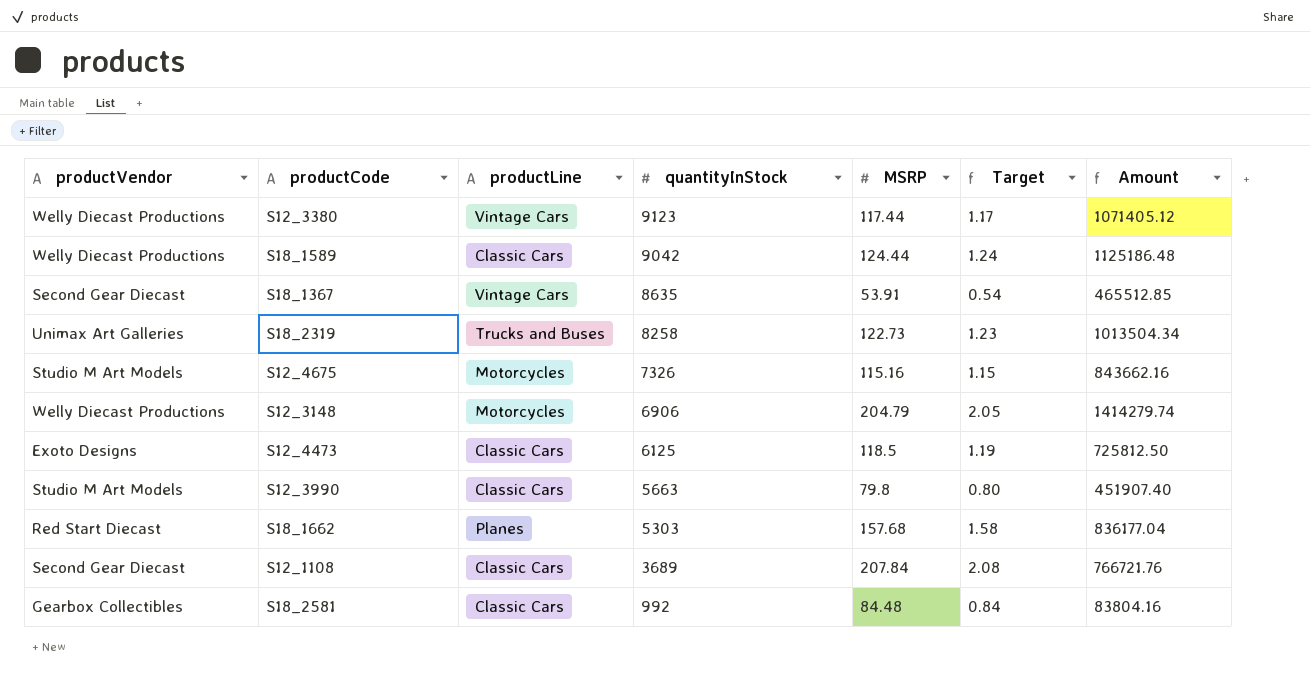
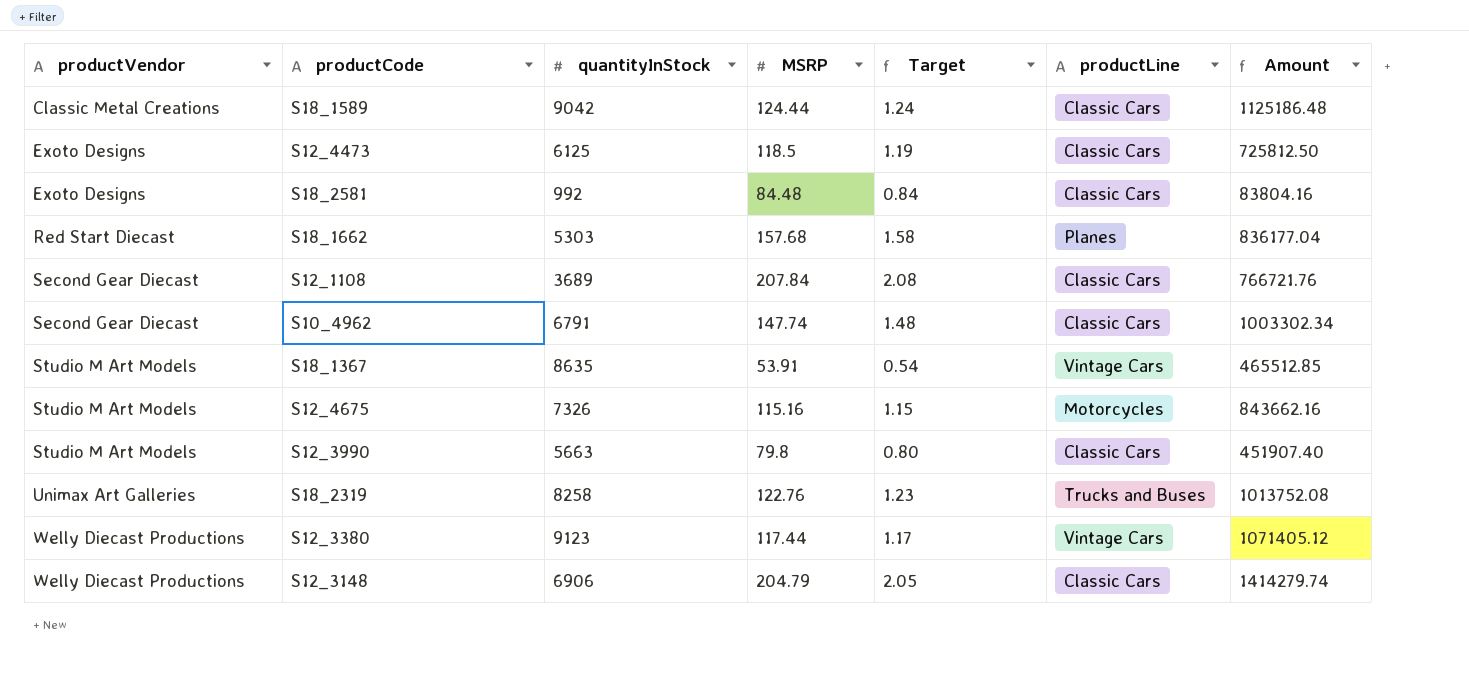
row order: quantityInStock descending -> productVendor ascending
column productLine | position: 3 -> 6
S18_1589 | productVendor: Welly Diecast Productions -> Classic Metal Creations
S18_2581 | productVendor: Gearbox Collectibles -> Exoto Designs
row S10_4962: none -> Second Gear Diecast | 6791 | 147.74 | 1.48 | Classic Cars | 1003302.34
S18_1367 | productVendor: Second Gear Diecast -> Studio M Art Models
S18_2319 | MSRP: 122.73 -> 122.76
S18_2319 | Amount: 1013504.34 -> 1013752.08
S12_3148 | productLine: Motorcycles -> Classic Cars

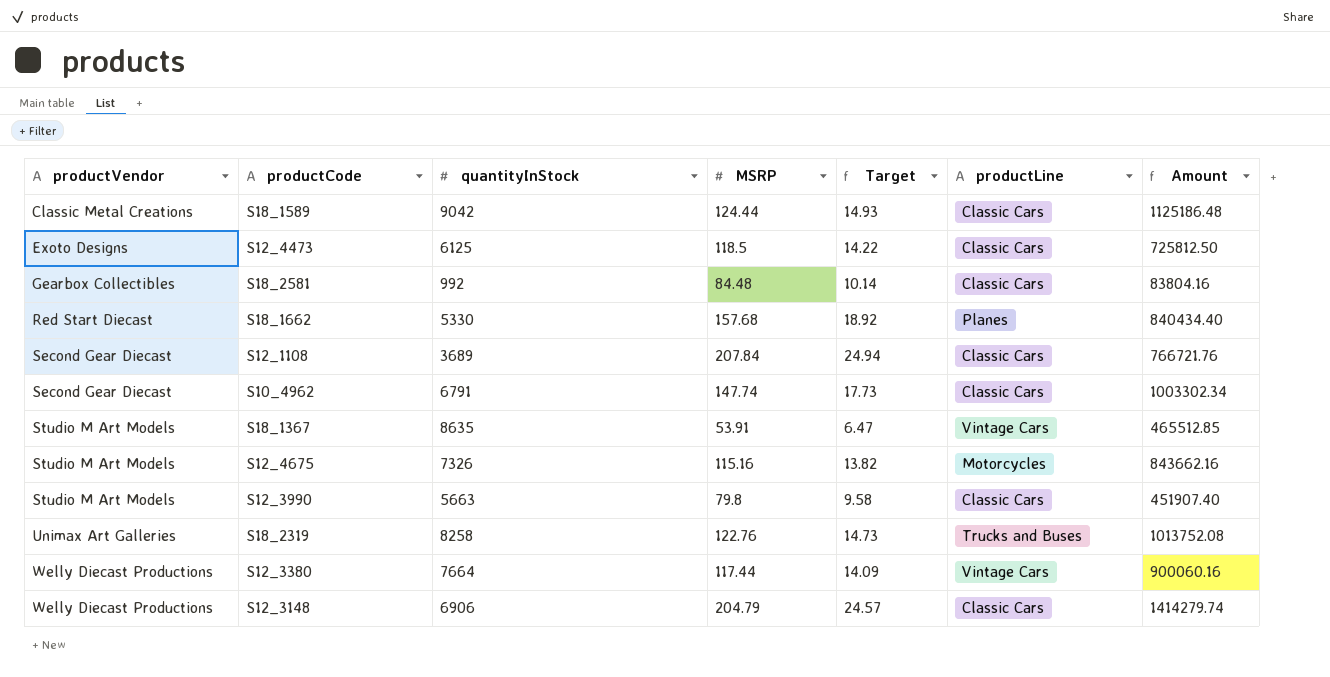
column Target | formula: [MSRP] * 0.01 -> [MSRP] * 0.12
S18_2581 | productVendor: Exoto Designs -> Gearbox Collectibles
S18_1662 | quantityInStock: 5303 -> 5330
S18_1662 | Amount: 836177.04 -> 840434.40
S12_3380 | quantityInStock: 9123 -> 7664
S12_3380 | Amount: 1071405.12 -> 900060.16

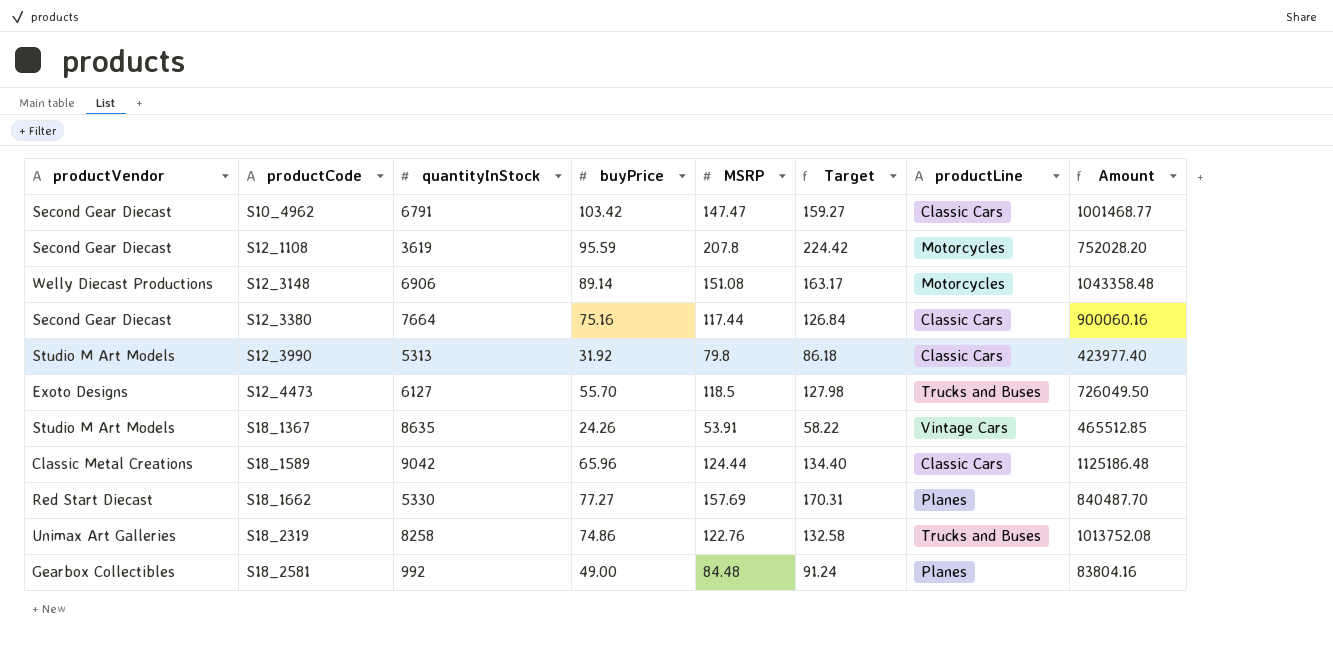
row order: productVendor ascending -> productCode ascending
column buyPrice | position: none -> 4
column Target | formula: [MSRP] * 0.12 -> [MSRP] * 1.08
row S12_4675: Studio M Art Models | 7326 | 115.16 | 13.82 | Motorcycles | 843662.16 -> none
S10_4962 | MSRP: 147.74 -> 147.47
S10_4962 | Amount: 1003302.34 -> 1001468.77
S12_1108 | quantityInStock: 3689 -> 3619
S12_1108 | MSRP: 207.84 -> 207.8
S12_1108 | productLine: Classic Cars -> Motorcycles
S12_1108 | Amount: 766721.76 -> 752028.20
S12_3148 | MSRP: 204.79 -> 151.08
S12_3148 | productLine: Classic Cars -> Motorcycles
S12_3148 | Amount: 1414279.74 -> 1043358.48
S12_3380 | productVendor: Welly Diecast Productions -> Second Gear Diecast
S12_3380 | productLine: Vintage Cars -> Classic Cars
S12_3990 | quantityInStock: 5663 -> 5313
S12_3990 | Amount: 451907.40 -> 423977.40
S12_4473 | quantityInStock: 6125 -> 6127
S12_4473 | productLine: Classic Cars -> Trucks and Buses
S12_4473 | Amount: 725812.50 -> 726049.50
S18_1662 | MSRP: 157.68 -> 157.69
S18_1662 | Amount: 840434.40 -> 840487.70
S18_2581 | productLine: Classic Cars -> Planes

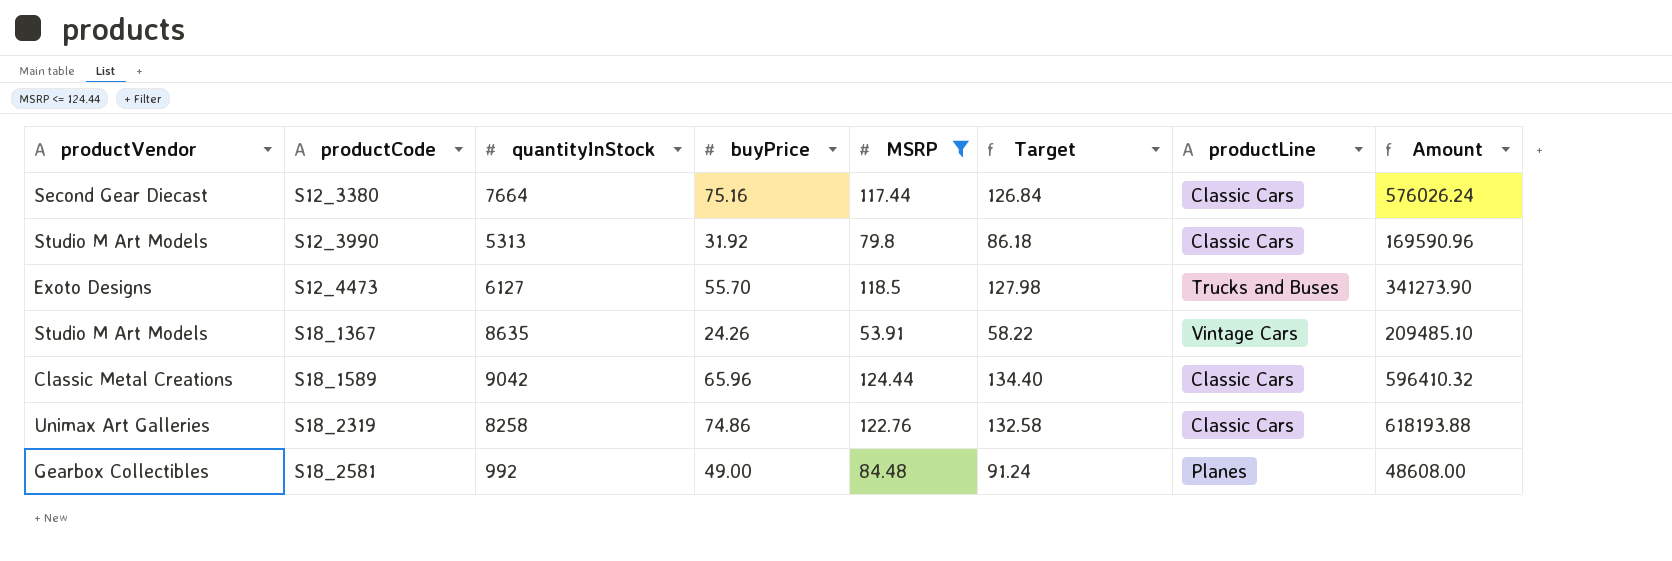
filter: none -> MSRP <= 124.44
column Amount | formula: [quantityInStock] * [MSRP] -> [quantityInStock] * [buyPrice]
S18_2319 | productLine: Trucks and Buses -> Classic Cars

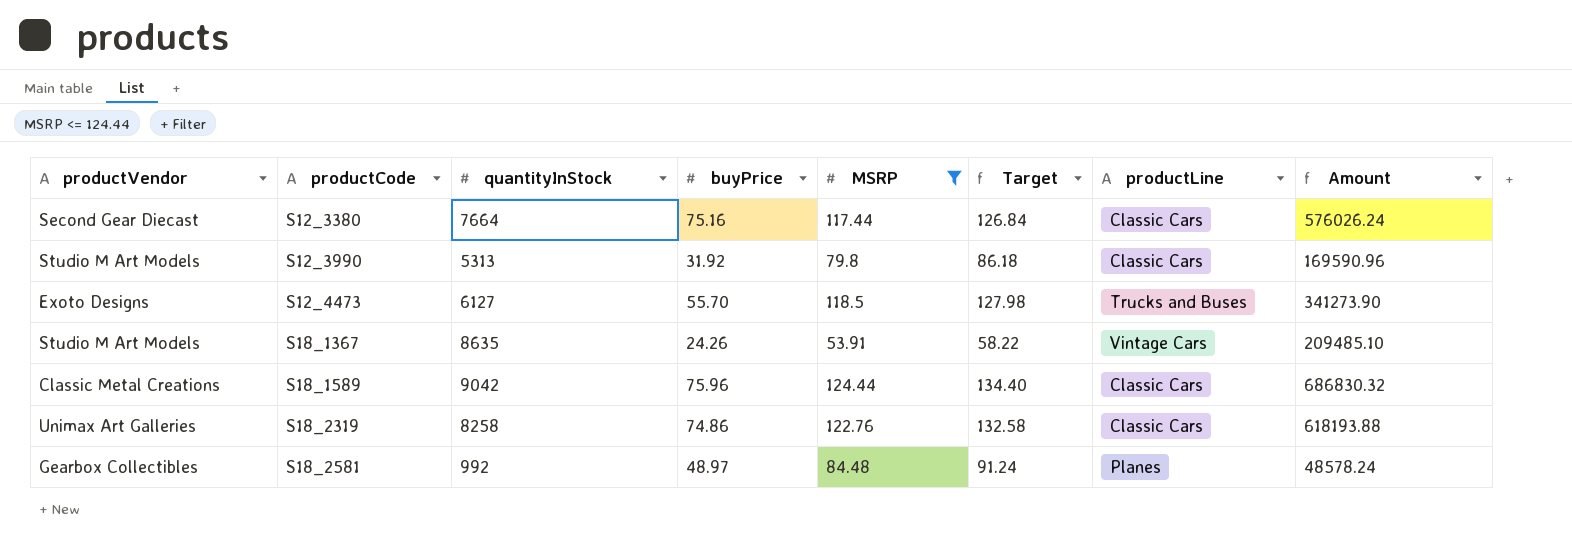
S18_1589 | buyPrice: 65.96 -> 75.96
S18_1589 | Amount: 596410.32 -> 686830.32
S18_2581 | buyPrice: 49.00 -> 48.97
S18_2581 | Amount: 48608.00 -> 48578.24

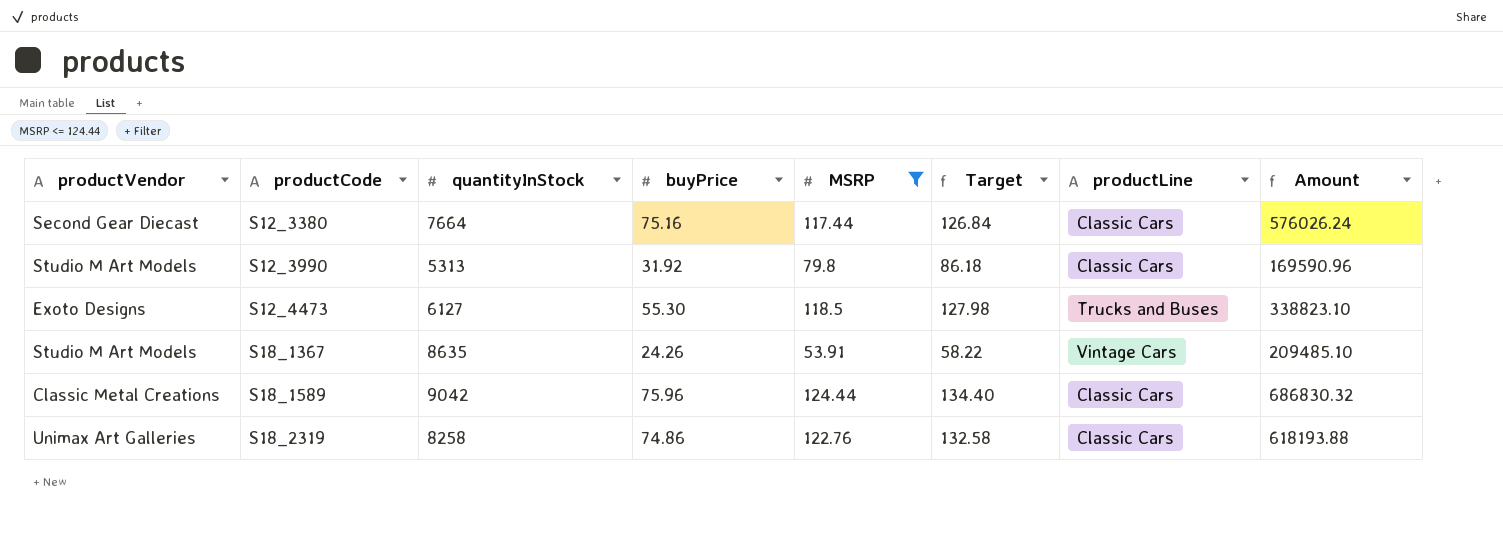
row S18_2581: Gearbox Collectibles | 992 | 48.97 | 84.48 | 91.24 | Planes | 48578.24 -> none
S12_4473 | buyPrice: 55.70 -> 55.30
S12_4473 | Amount: 341273.90 -> 338823.10

